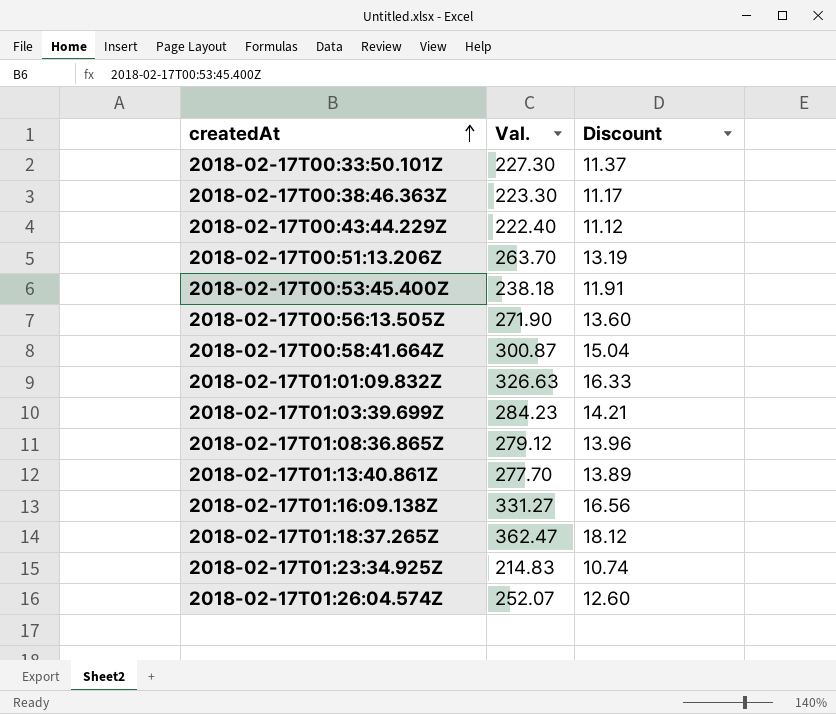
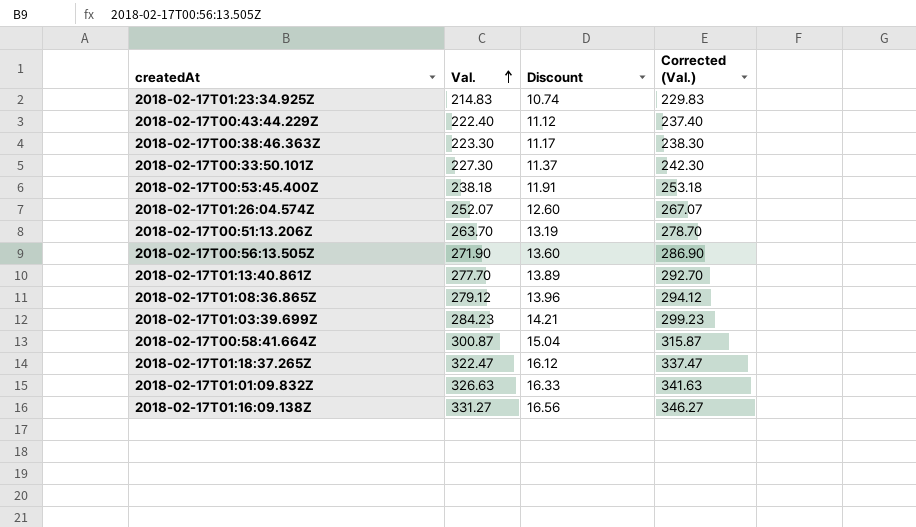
row order: createdAt ascending -> Val. ascending
column Corrected (Val.) | formula: none -> [Val.] + 15
2018-02-17T01:18:37.265Z | Val.: 362.47 -> 322.47
2018-02-17T01:18:37.265Z | Discount: 18.12 -> 16.12

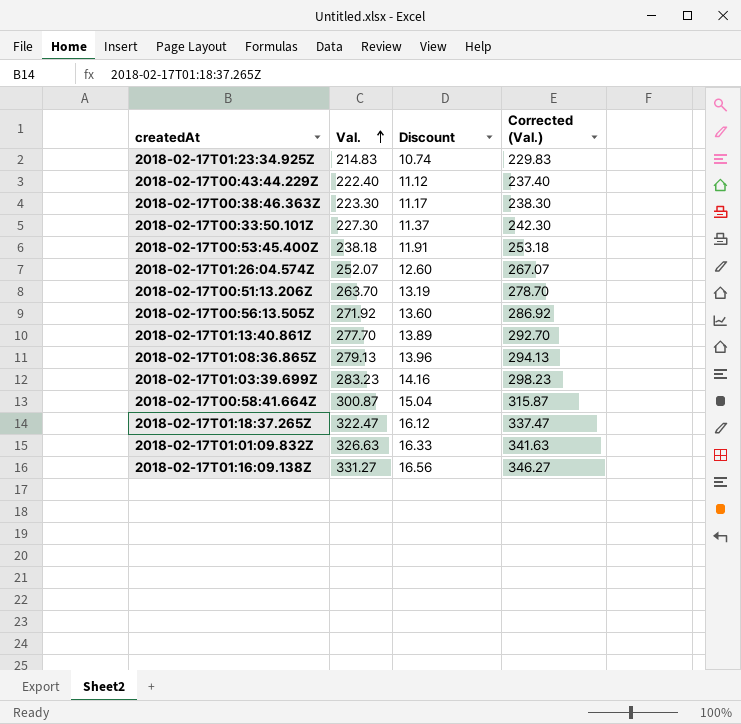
2018-02-17T00:56:13.505Z | Val.: 271.90 -> 271.92
2018-02-17T00:56:13.505Z | Corrected (Val.): 286.90 -> 286.92
2018-02-17T01:08:36.865Z | Val.: 279.12 -> 279.13
2018-02-17T01:08:36.865Z | Corrected (Val.): 294.12 -> 294.13
2018-02-17T01:03:39.699Z | Val.: 284.23 -> 283.23
2018-02-17T01:03:39.699Z | Discount: 14.21 -> 14.16
2018-02-17T01:03:39.699Z | Corrected (Val.): 299.23 -> 298.23

